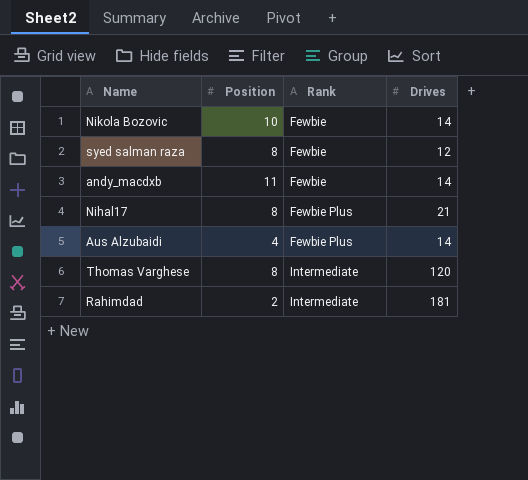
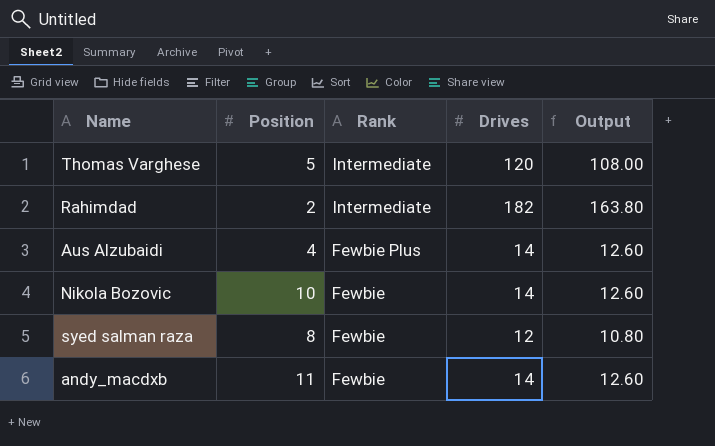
row order: Rank ascending -> Rank descending
column Output | formula: none -> [Drives] * 0.9
row Nihal17: 8 | Fewbie Plus | 21 -> none
Thomas Varghese | Position: 8 -> 5
Rahimdad | Drives: 181 -> 182

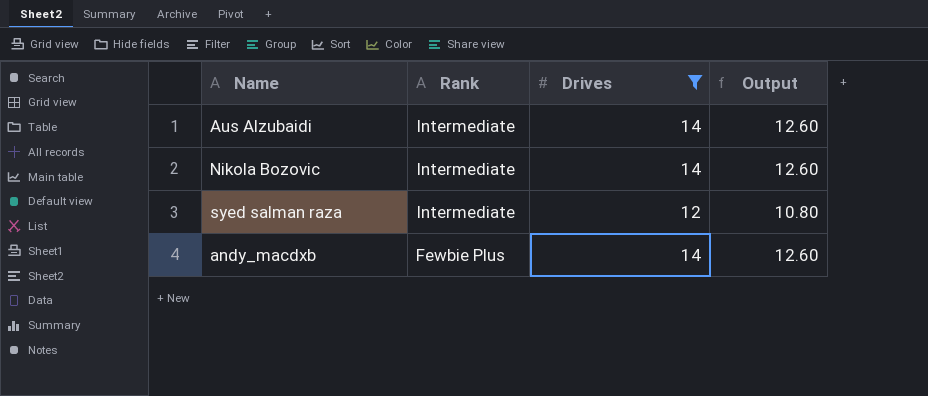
filter: none -> Drives <= 14
column Position | position: 2 -> none
Aus Alzubaidi | Rank: Fewbie Plus -> Intermediate
Nikola Bozovic | Rank: Fewbie -> Intermediate
syed salman raza | Rank: Fewbie -> Intermediate
andy_macdxb | Rank: Fewbie -> Fewbie Plus

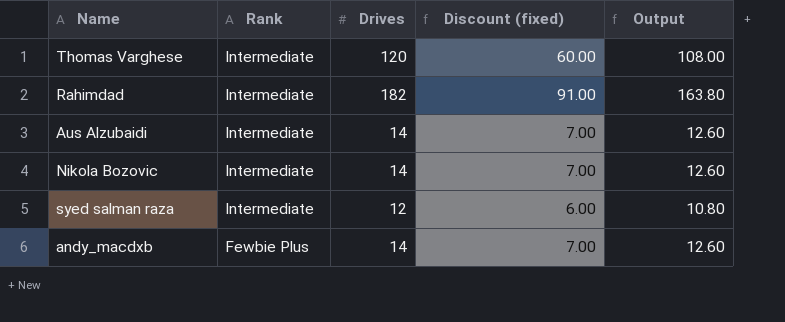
filter: Drives <= 14 -> none
column Discount (fixed) | formula: none -> [Drives] * 0.5

